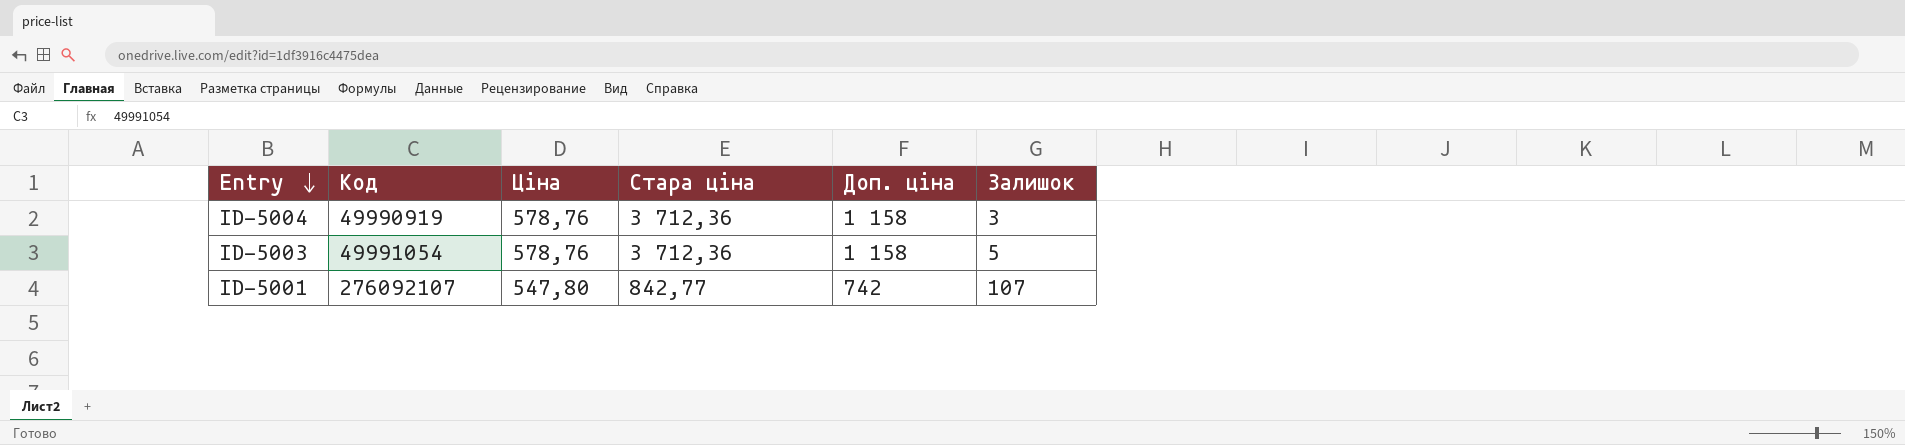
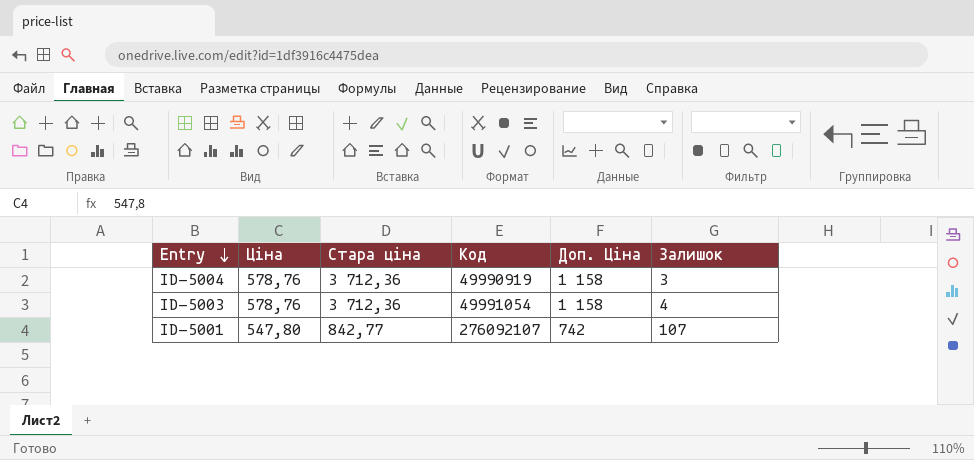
column Код | position: 2 -> 4
column name: Доп. ціна -> Доп. Ціна
ID-5003 | Залишок: 5 -> 4

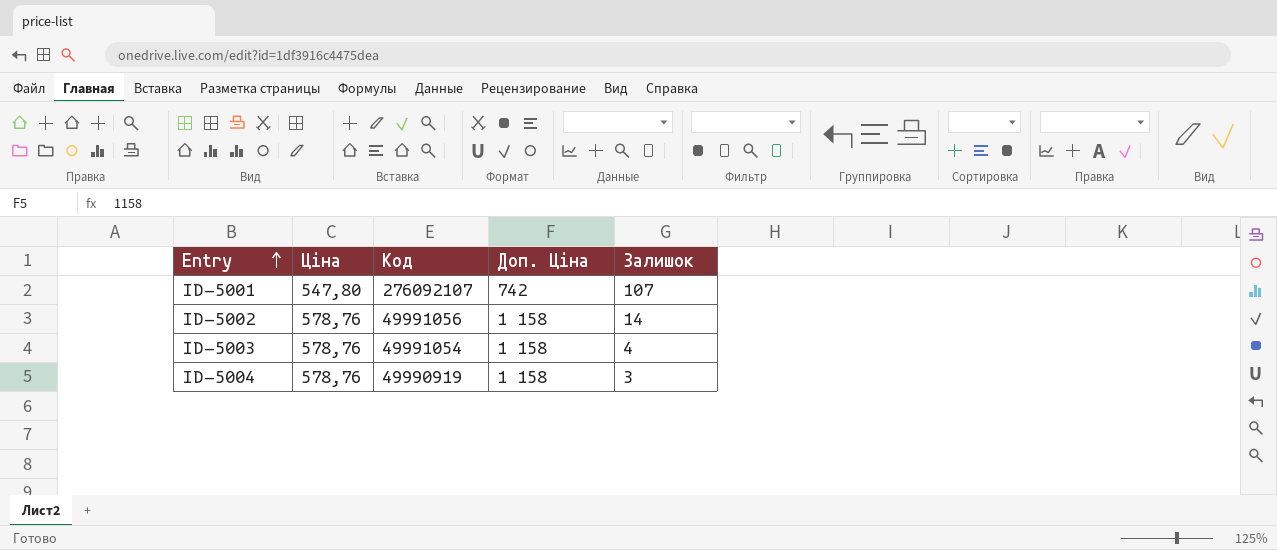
row order: Entry descending -> Entry ascending
column Стара ціна | position: 3 -> none
row ID-5002: none -> 578,76 | 49991056 | 1 158 | 14

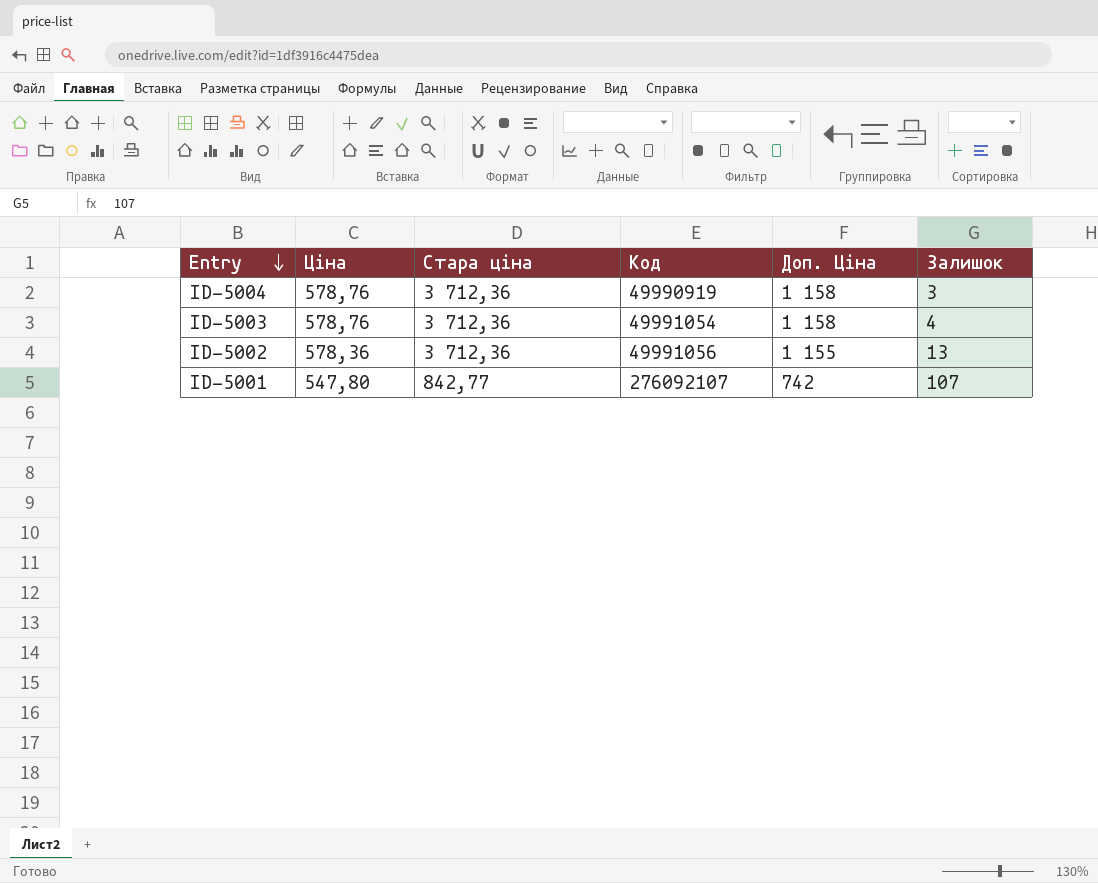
row order: Entry ascending -> Entry descending
column Стара ціна | position: none -> 3
ID-5002 | Ціна: 578,76 -> 578,36
ID-5002 | Доп. Ціна: 1 158 -> 1 155
ID-5002 | Залишок: 14 -> 13

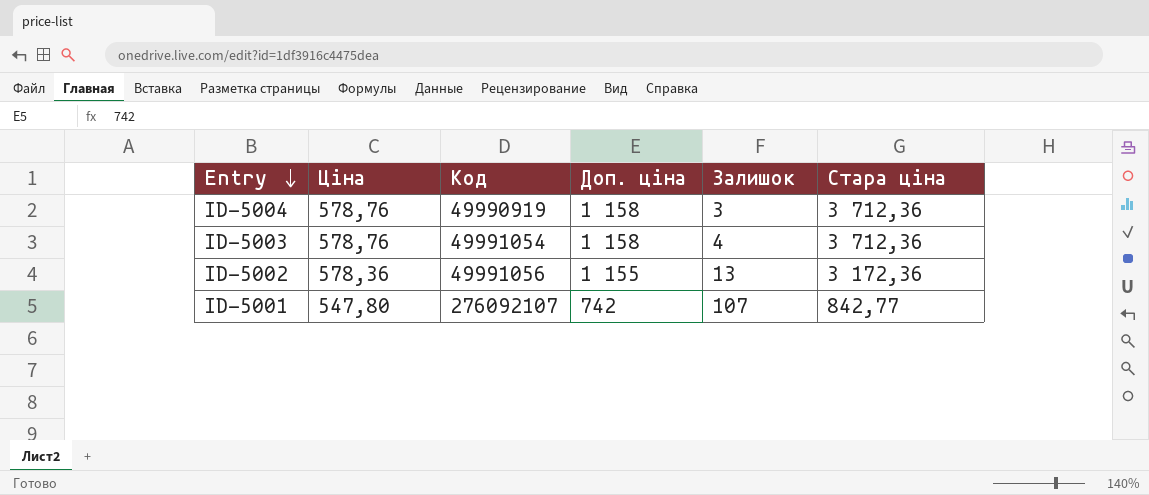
column name: Доп. Ціна -> Доп. ціна
column Стара ціна | position: 3 -> 6
ID-5002 | Стара ціна: 3 712,36 -> 3 172,36

